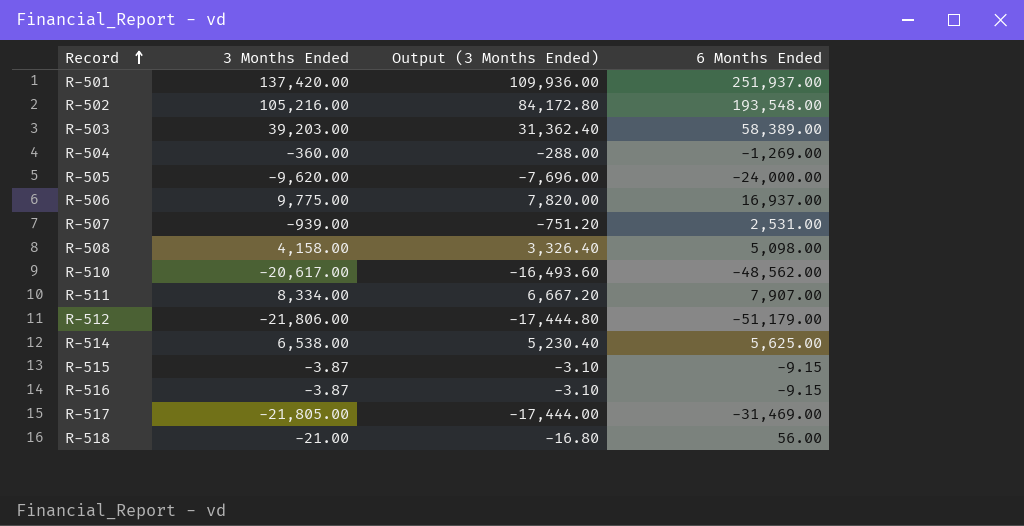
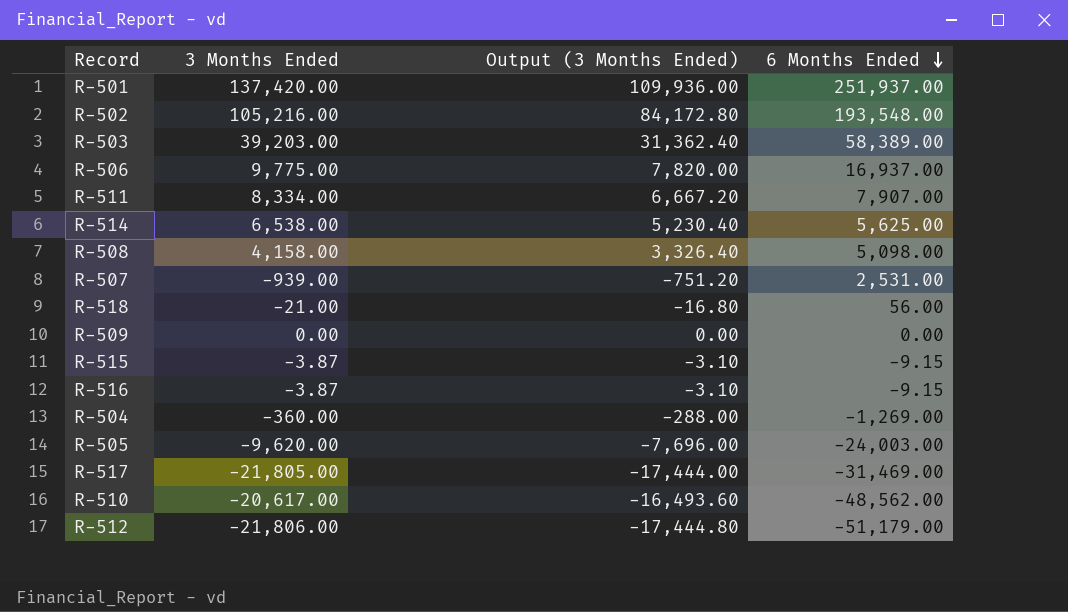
row order: Record ascending -> 6 Months Ended descending
row R-509: none -> 0.00 | 0.00 | 0.00
R-505 | 6 Months Ended: -24,000.00 -> -24,003.00

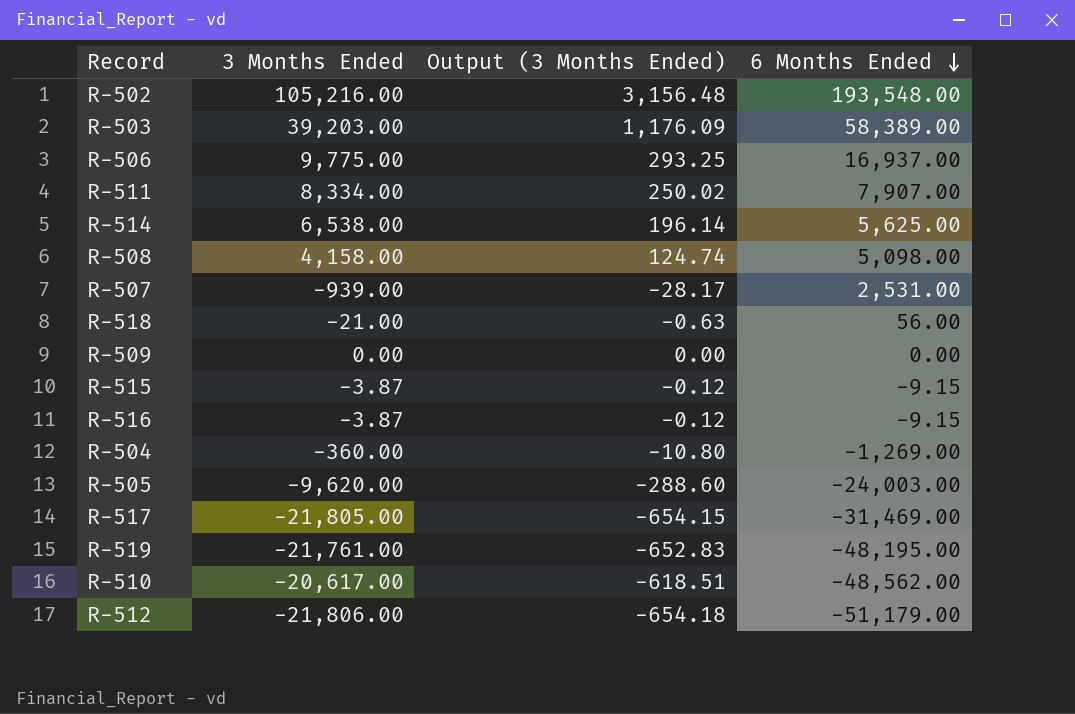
column Output (3 Months Ended) | formula: [3 Months Ended] * 0.8 -> [3 Months Ended] * 0.03
row R-501: 137,420.00 | 109,936.00 | 251,937.00 -> none
row R-519: none -> -21,761.00 | -652.83 | -48,195.00

